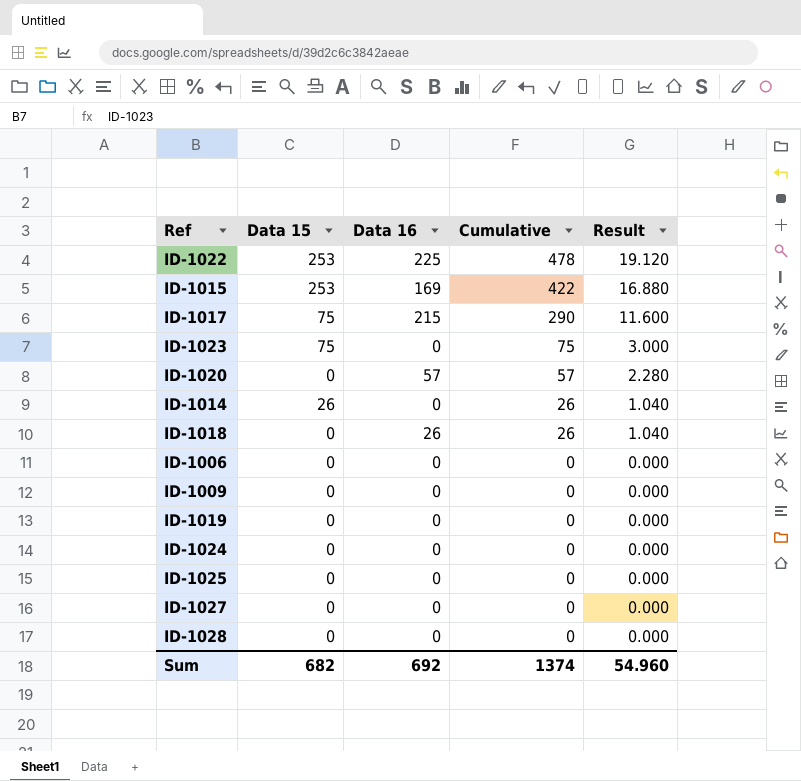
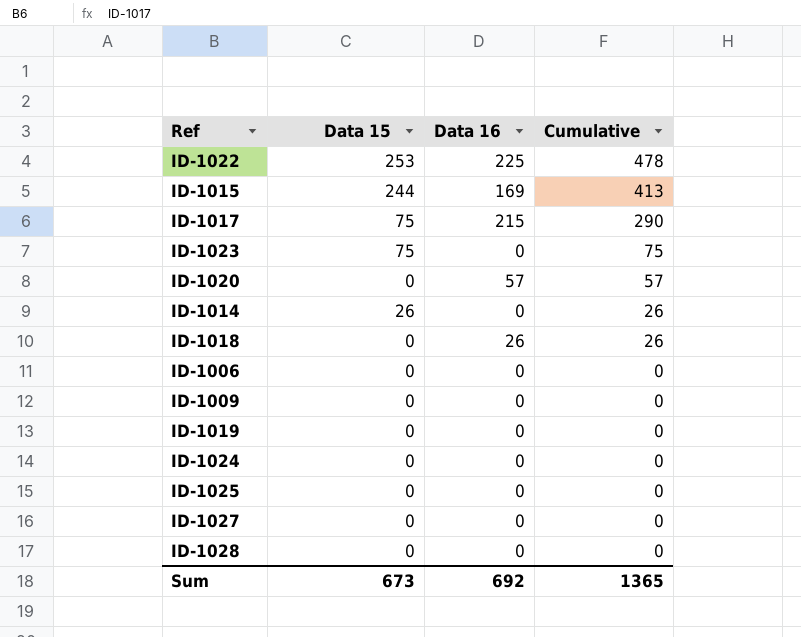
column Result | formula: [Cumulative] * 0.04 -> none
ID-1015 | Data 15: 253 -> 244
ID-1015 | Cumulative: 422 -> 413
Sum | Data 15: 682 -> 673
Sum | Cumulative: 1374 -> 1365

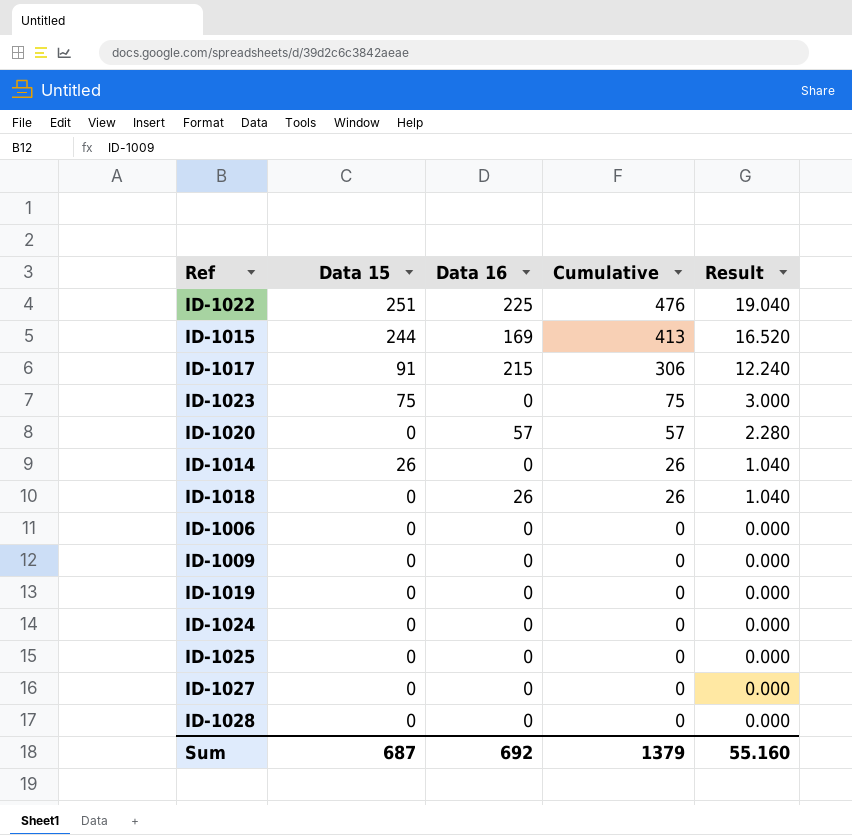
column Result | formula: none -> [Cumulative] * 0.04
ID-1022 | Data 15: 253 -> 251
ID-1022 | Cumulative: 478 -> 476
ID-1017 | Data 15: 75 -> 91
ID-1017 | Cumulative: 290 -> 306
Sum | Data 15: 673 -> 687
Sum | Cumulative: 1365 -> 1379

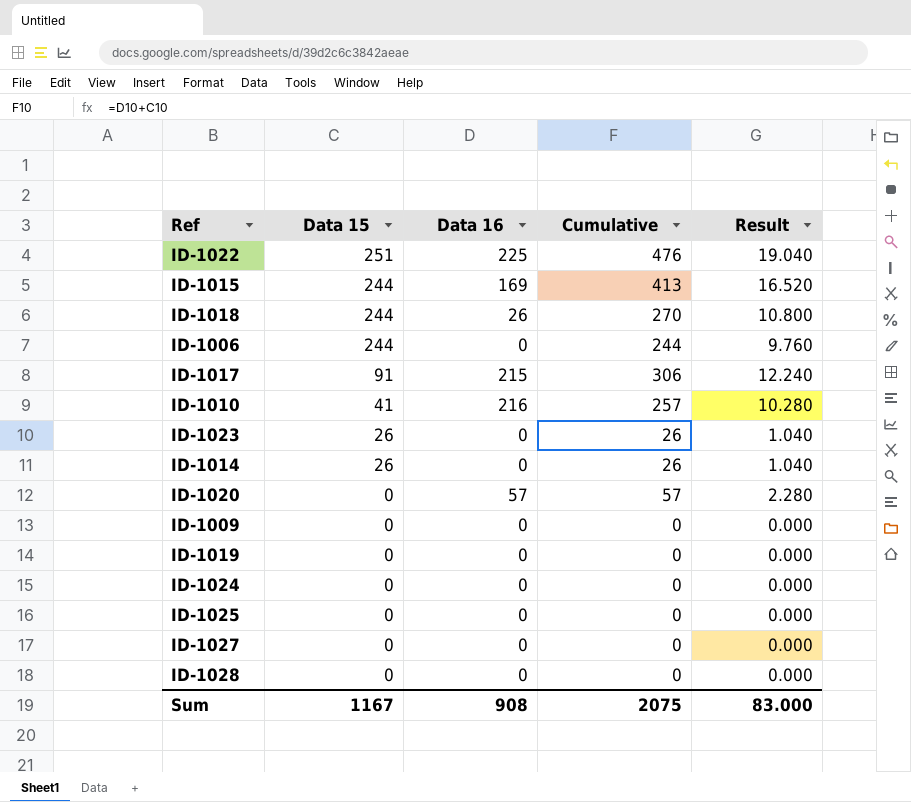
row order: Cumulative descending -> Data 15 descending
ID-1018 | Data 15: 0 -> 244
ID-1018 | Cumulative: 26 -> 270
ID-1018 | Result: 1.040 -> 10.800
ID-1006 | Data 15: 0 -> 244
ID-1006 | Cumulative: 0 -> 244
ID-1006 | Result: 0.000 -> 9.760
row ID-1010: none -> 41 | 216 | 257 | 10.280
ID-1023 | Data 15: 75 -> 26
ID-1023 | Cumulative: 75 -> 26
ID-1023 | Result: 3.000 -> 1.040
Sum | Data 15: 687 -> 1167
Sum | Data 16: 692 -> 908
Sum | Cumulative: 1379 -> 2075
Sum | Result: 55.160 -> 83.000

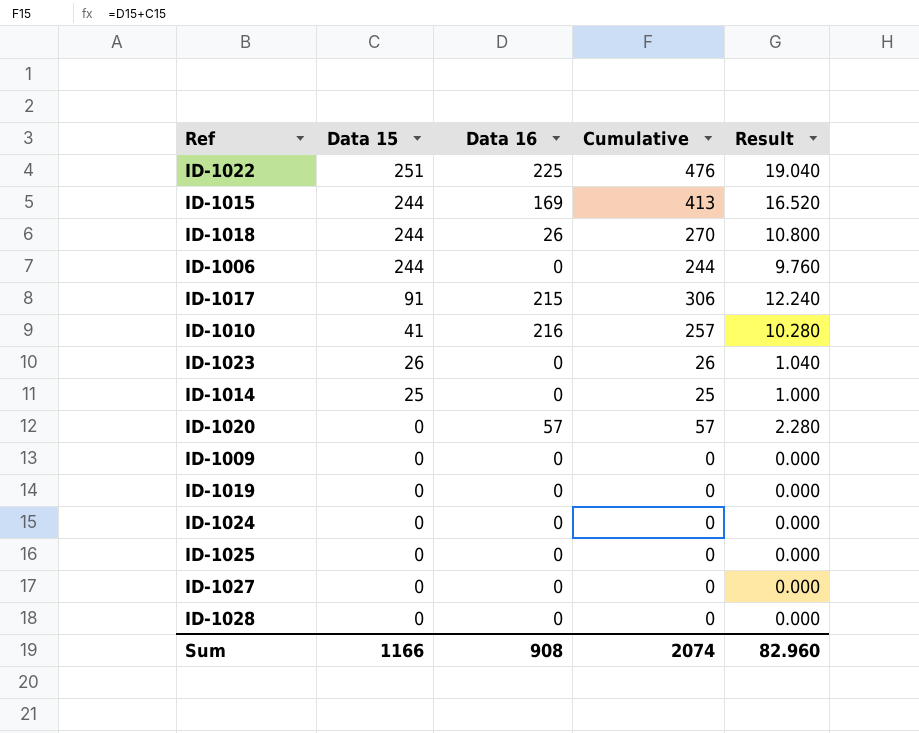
ID-1014 | Data 15: 26 -> 25
ID-1014 | Cumulative: 26 -> 25
ID-1014 | Result: 1.040 -> 1.000
Sum | Data 15: 1167 -> 1166
Sum | Cumulative: 2075 -> 2074
Sum | Result: 83.000 -> 82.960

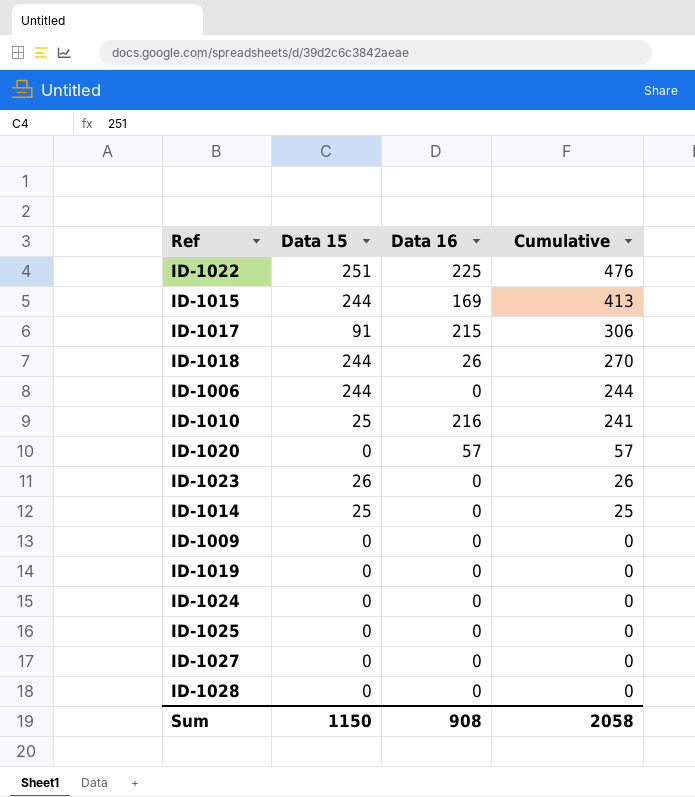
row order: Data 15 descending -> Cumulative descending
column Result | formula: [Cumulative] * 0.04 -> none
ID-1010 | Data 15: 41 -> 25
ID-1010 | Cumulative: 257 -> 241
Sum | Data 15: 1166 -> 1150
Sum | Cumulative: 2074 -> 2058

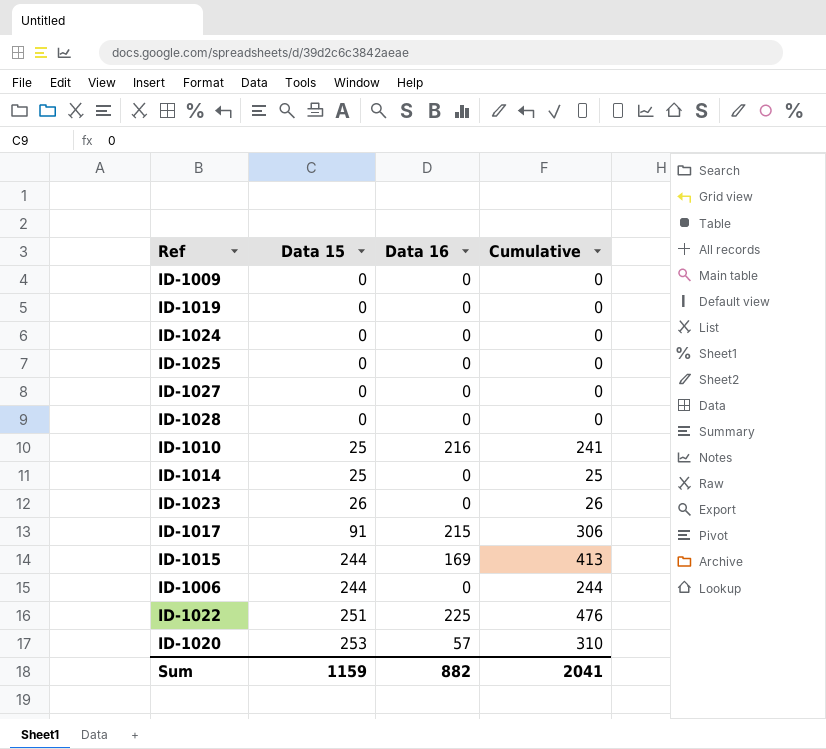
row order: Cumulative descending -> Data 15 ascending
row ID-1018: 244 | 26 | 270 -> none
ID-1020 | Data 15: 0 -> 253
ID-1020 | Cumulative: 57 -> 310
Sum | Data 15: 1150 -> 1159
Sum | Data 16: 908 -> 882
Sum | Cumulative: 2058 -> 2041

